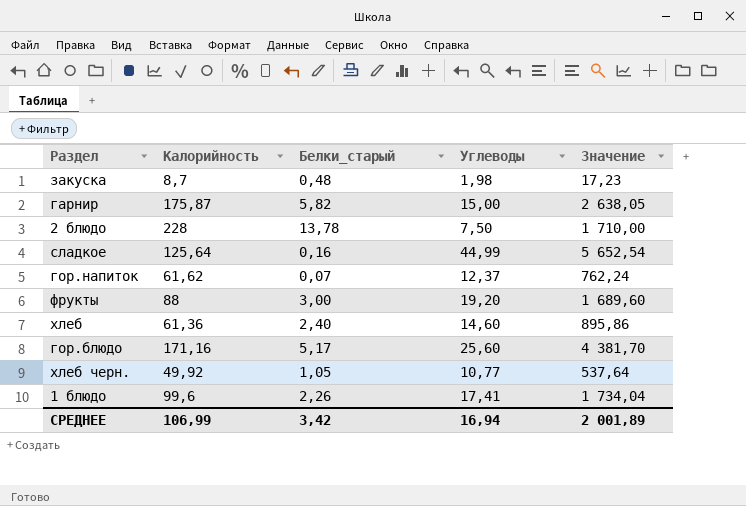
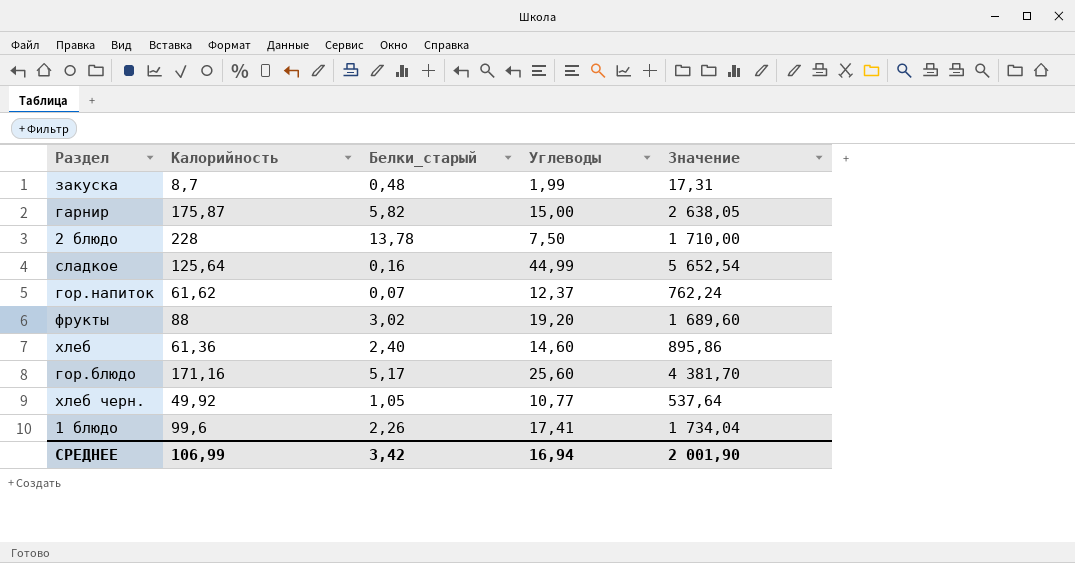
закуска | Углеводы: 1,98 -> 1,99
закуска | Значение: 17,23 -> 17,31
фрукты | Белки_старый: 3,00 -> 3,02
СРЕДНЕЕ | Значение: 2 001,89 -> 2 001,90

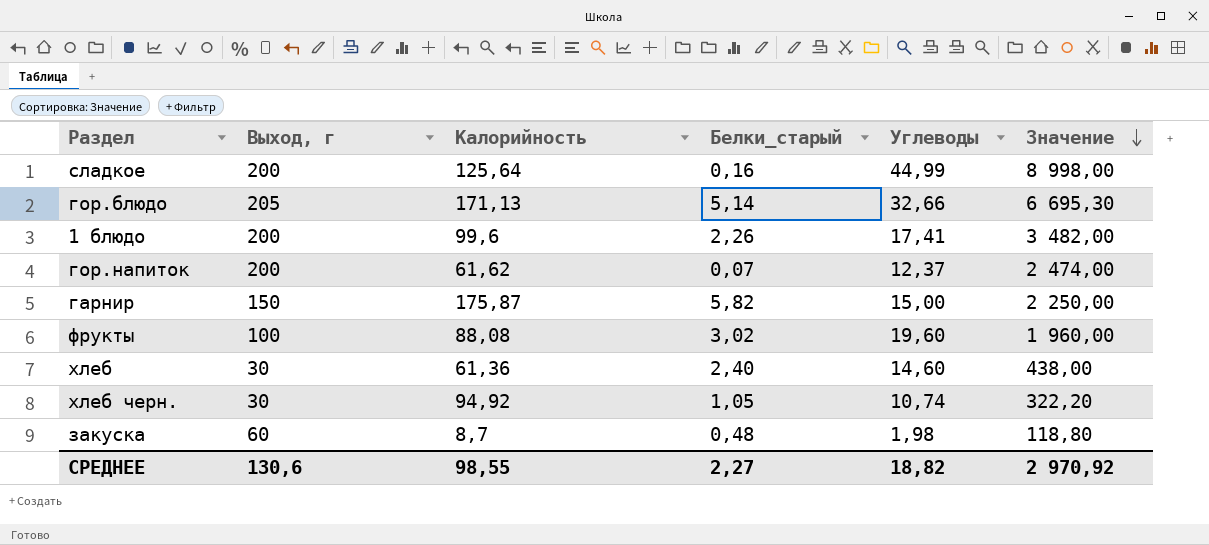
row order: none -> Значение descending
column Выход, г | position: none -> 2
column Значение | formula: [Калорийность] * [Углеводы] -> [Выход, г] * [Углеводы]
row 2 блюдо: 228 | 13,78 | 7,50 | 1 710,00 -> none
гор.блюдо | Калорийность: 171,16 -> 171,13
гор.блюдо | Белки_старый: 5,17 -> 5,14
гор.блюдо | Углеводы: 25,60 -> 32,66
фрукты | Калорийность: 88 -> 88,08
фрукты | Углеводы: 19,20 -> 19,60
хлеб черн. | Калорийность: 49,92 -> 94,92
хлеб черн. | Углеводы: 10,77 -> 10,74
закуска | Углеводы: 1,99 -> 1,98
СРЕДНЕЕ | Калорийность: 106,99 -> 98,55
СРЕДНЕЕ | Белки_старый: 3,42 -> 2,27
СРЕДНЕЕ | Углеводы: 16,94 -> 18,82
СРЕДНЕЕ | Значение: 2 001,90 -> 2 970,92

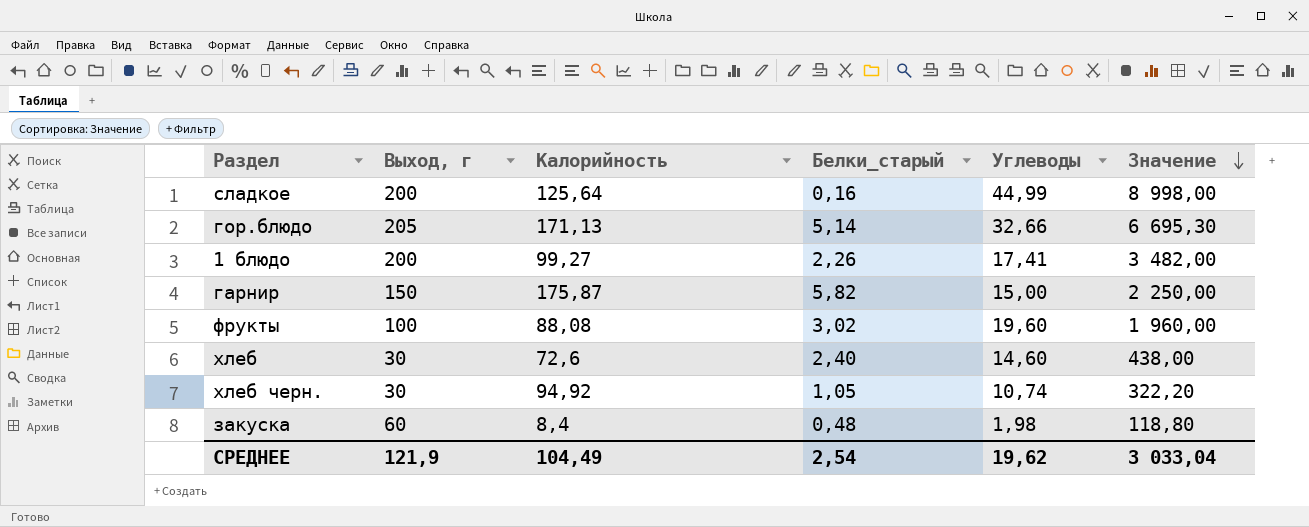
row гор.напиток: 200 | 61,62 | 0,07 | 12,37 | 2 474,00 -> none
1 блюдо | Калорийность: 99,6 -> 99,27
хлеб | Калорийность: 61,36 -> 72,6
закуска | Калорийность: 8,7 -> 8,4
СРЕДНЕЕ | Выход, г: 130,6 -> 121,9
СРЕДНЕЕ | Калорийность: 98,55 -> 104,49
СРЕДНЕЕ | Белки_старый: 2,27 -> 2,54
СРЕДНЕЕ | Углеводы: 18,82 -> 19,62
СРЕДНЕЕ | Значение: 2 970,92 -> 3 033,04

